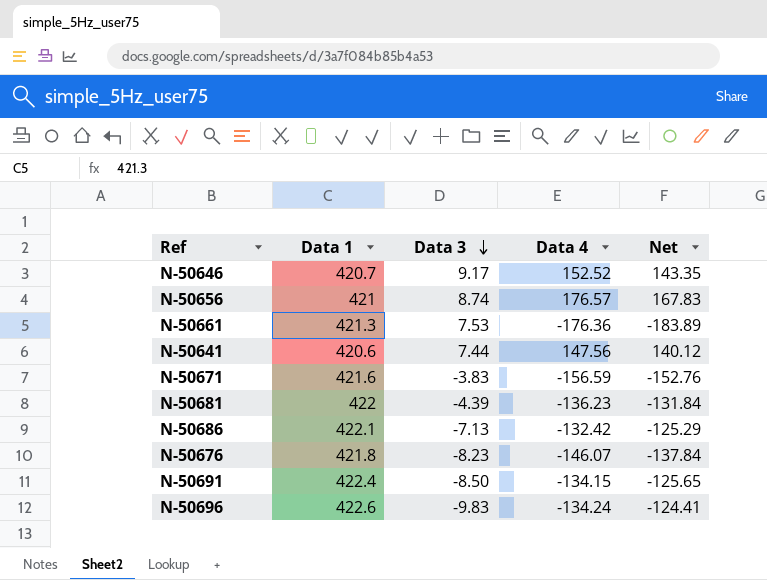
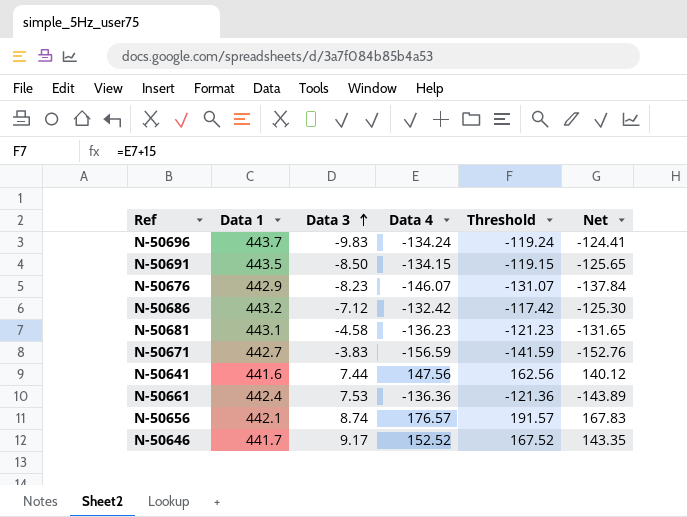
row order: Data 3 descending -> Data 3 ascending
column Threshold | formula: none -> [Data 4] + 15
N-50696 | Data 1: 422.6 -> 443.7
N-50691 | Data 1: 422.4 -> 443.5
N-50676 | Data 1: 421.8 -> 442.9
N-50686 | Data 1: 422.1 -> 443.2
N-50686 | Data 3: -7.13 -> -7.12
N-50686 | Net: -125.29 -> -125.30
N-50681 | Data 1: 422 -> 443.1
N-50681 | Data 3: -4.39 -> -4.58
N-50681 | Net: -131.84 -> -131.65
N-50671 | Data 1: 421.6 -> 442.7
N-50641 | Data 1: 420.6 -> 441.6
N-50661 | Data 1: 421.3 -> 442.4
N-50661 | Data 4: -176.36 -> -136.36
N-50661 | Net: -183.89 -> -143.89
N-50656 | Data 1: 421 -> 442.1
N-50646 | Data 1: 420.7 -> 441.7

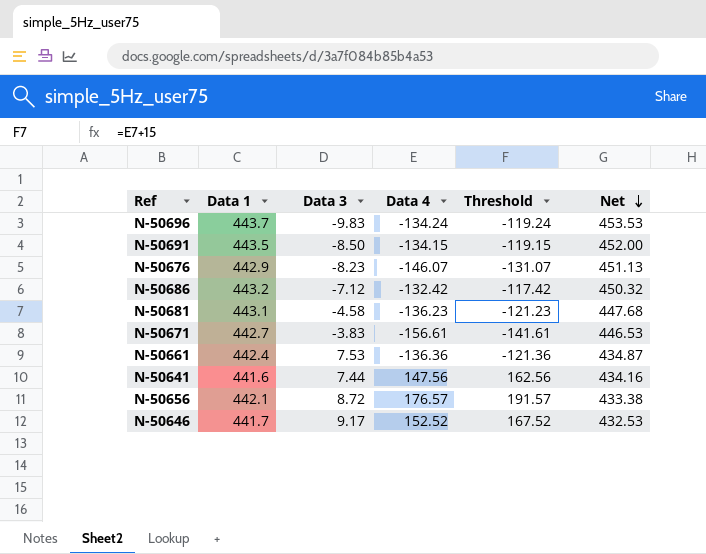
row order: Data 3 ascending -> Net descending
column Net | formula: [Data 4] - [Data 3] -> [Data 1] - [Data 3]
N-50671 | Data 4: -156.59 -> -156.61
N-50671 | Threshold: -141.59 -> -141.61
N-50656 | Data 3: 8.74 -> 8.72

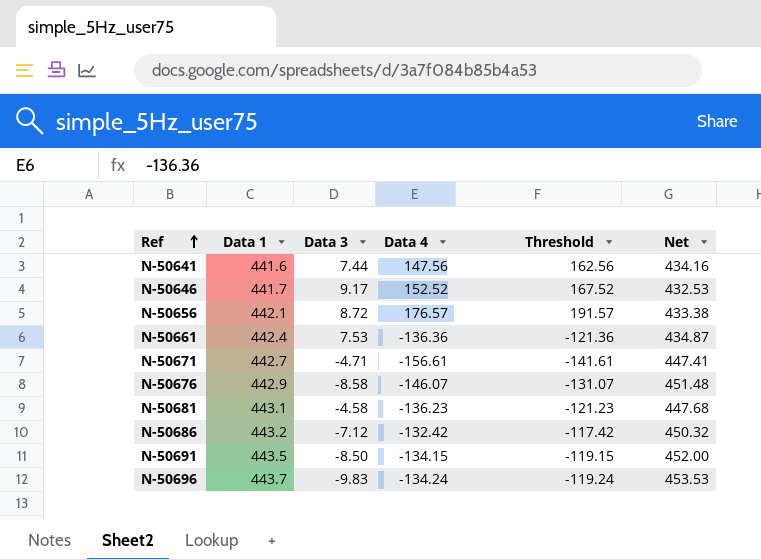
row order: Net descending -> Ref ascending
N-50671 | Data 3: -3.83 -> -4.71
N-50671 | Net: 446.53 -> 447.41
N-50676 | Data 3: -8.23 -> -8.58
N-50676 | Net: 451.13 -> 451.48

